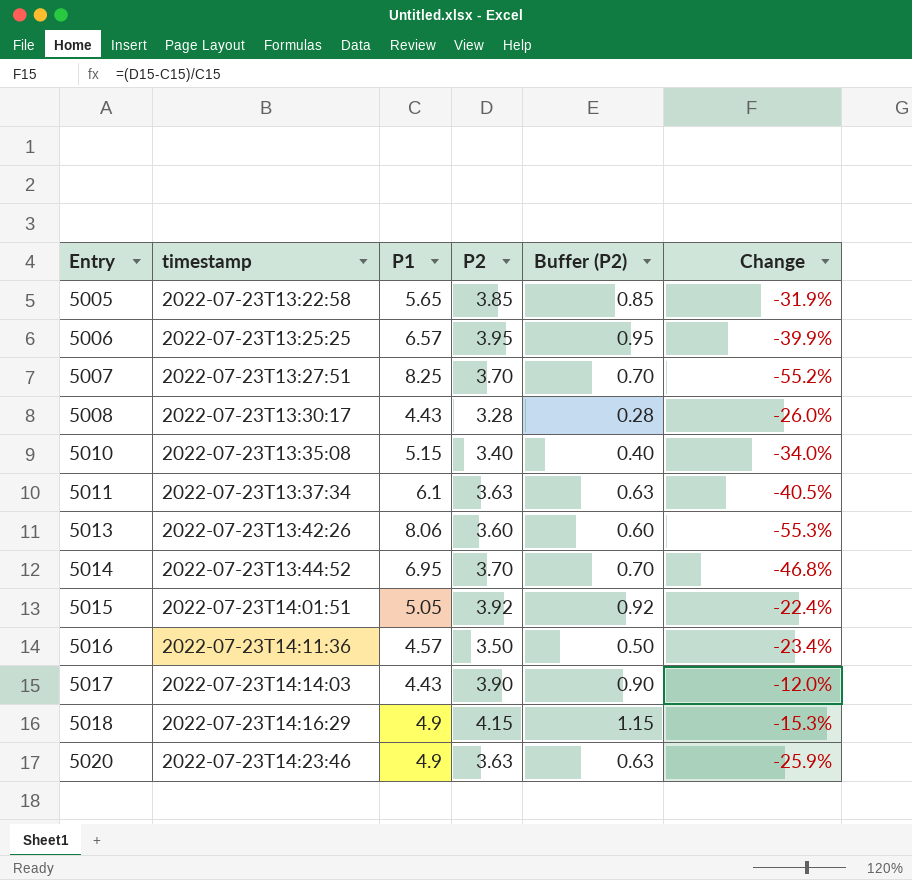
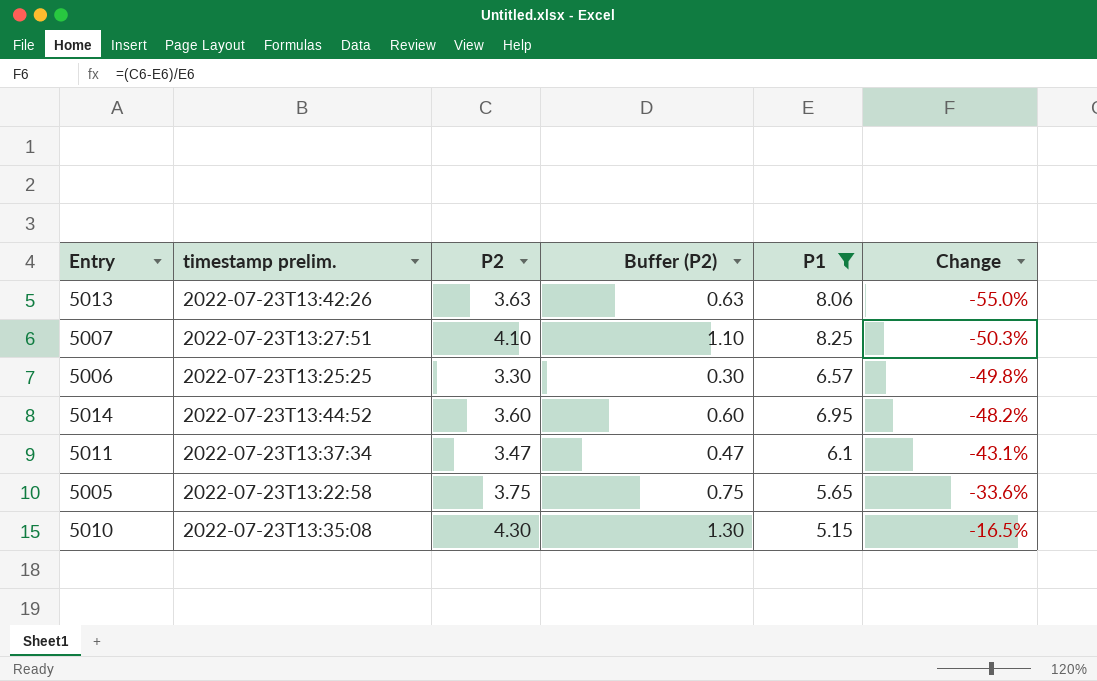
filter: none -> P1 >= 5.15
row order: Entry ascending -> Change ascending
column name: timestamp -> timestamp prelim.
column P1 | position: 3 -> 5
5013 | P2: 3.60 -> 3.63
5013 | Buffer (P2): 0.60 -> 0.63
5013 | Change: -55.3% -> -55.0%
5007 | P2: 3.70 -> 4.10
5007 | Buffer (P2): 0.70 -> 1.10
5007 | Change: -55.2% -> -50.3%
5006 | P2: 3.95 -> 3.30
5006 | Buffer (P2): 0.95 -> 0.30
5006 | Change: -39.9% -> -49.8%
5014 | P2: 3.70 -> 3.60
5014 | Buffer (P2): 0.70 -> 0.60
5014 | Change: -46.8% -> -48.2%
5011 | P2: 3.63 -> 3.47
5011 | Buffer (P2): 0.63 -> 0.47
5011 | Change: -40.5% -> -43.1%
5005 | P2: 3.85 -> 3.75
5005 | Buffer (P2): 0.85 -> 0.75
5005 | Change: -31.9% -> -33.6%
5010 | P2: 3.40 -> 4.30
5010 | Buffer (P2): 0.40 -> 1.30
5010 | Change: -34.0% -> -16.5%

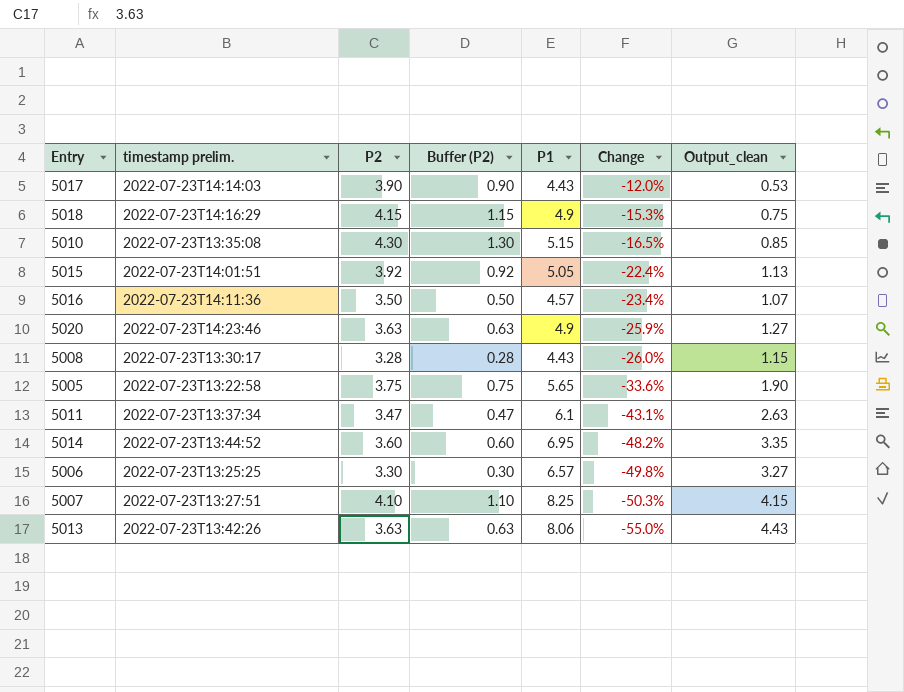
filter: P1 >= 5.15 -> none
row order: Change ascending -> Change descending
column Output_clean | formula: none -> [P1] - [P2]

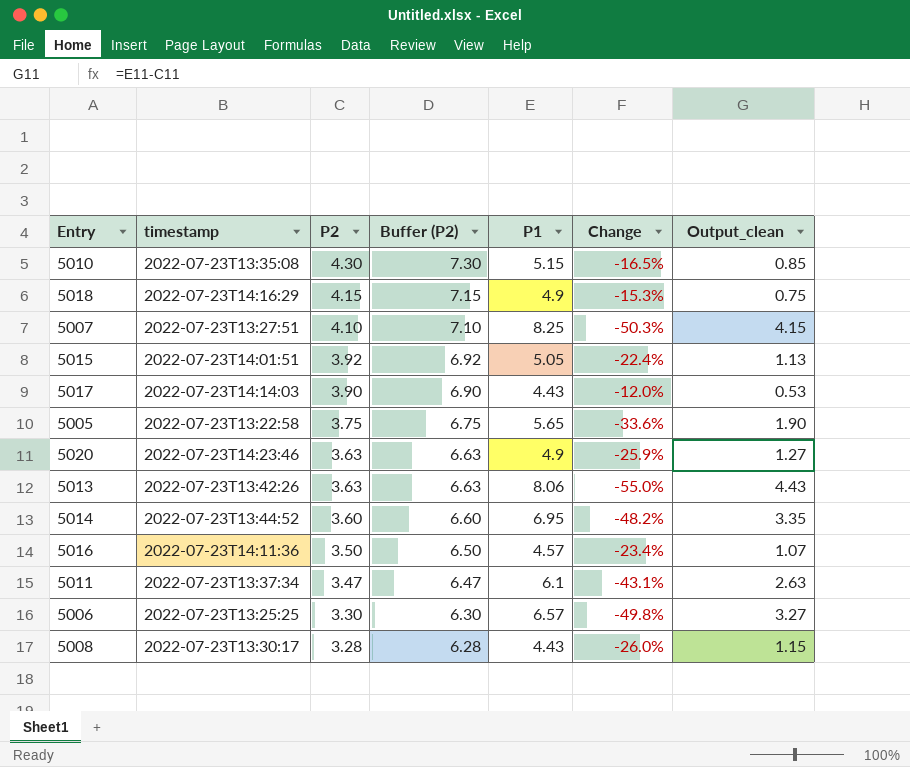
row order: Change descending -> P2 descending
column name: timestamp prelim. -> timestamp
column Buffer (P2) | formula: [P2] - 3 -> [P2] + 3

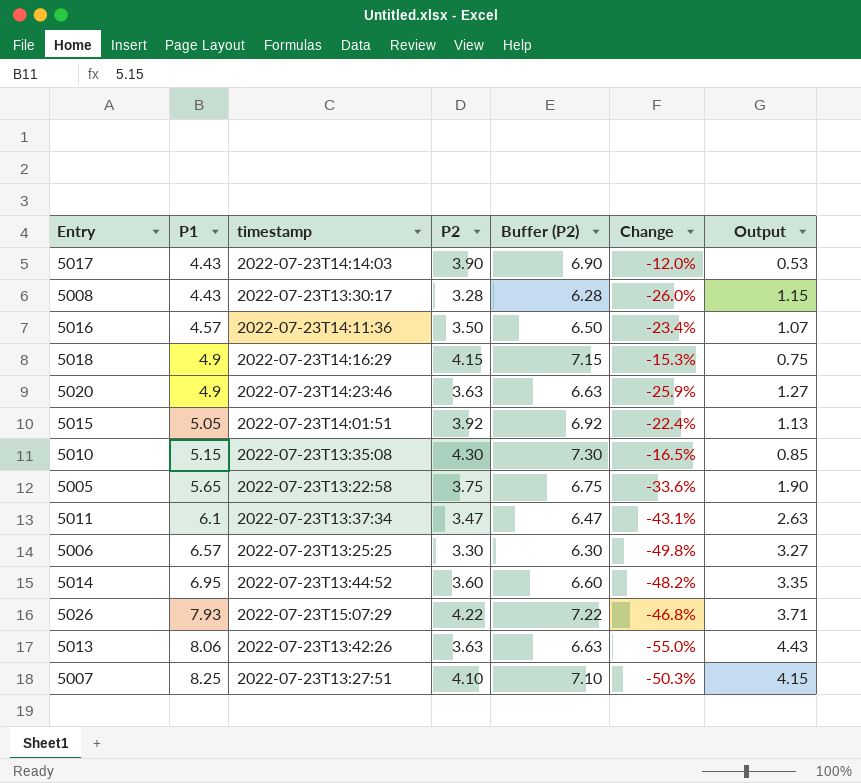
row order: P2 descending -> P1 ascending
column P1 | position: 5 -> 2
column name: Output_clean -> Output
row 5026: none -> 7.93 | 2022-07-23T15:07:29 | 4.22 | 7.22 | -46.8% | 3.71

